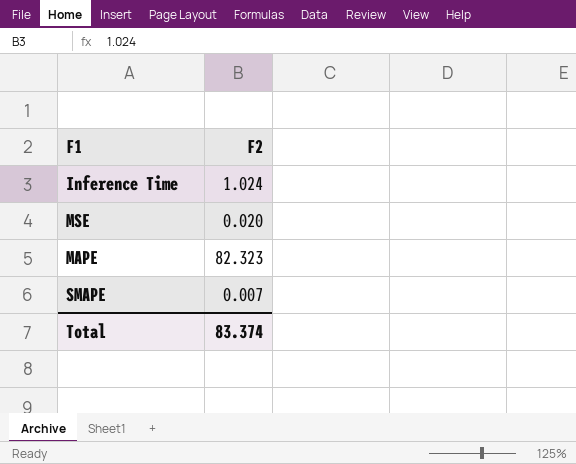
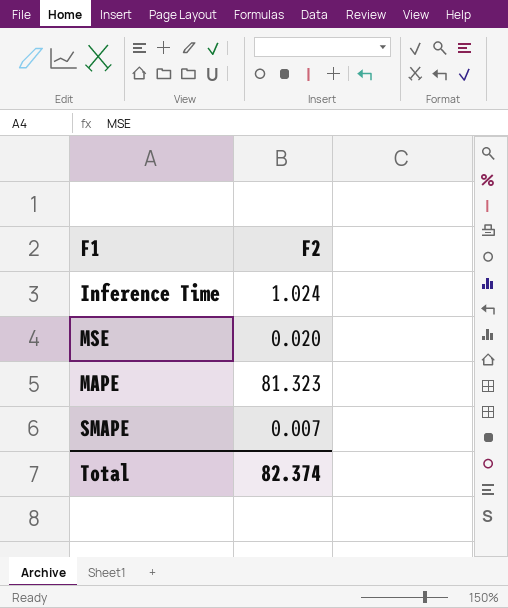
MAPE | F2: 82.323 -> 81.323
Total | F2: 83.374 -> 82.374

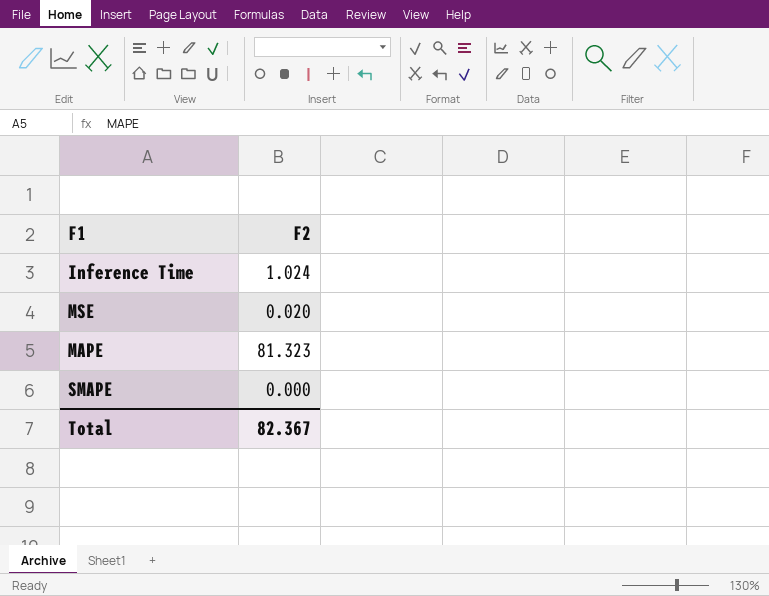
SMAPE | F2: 0.007 -> 0.000
Total | F2: 82.374 -> 82.367

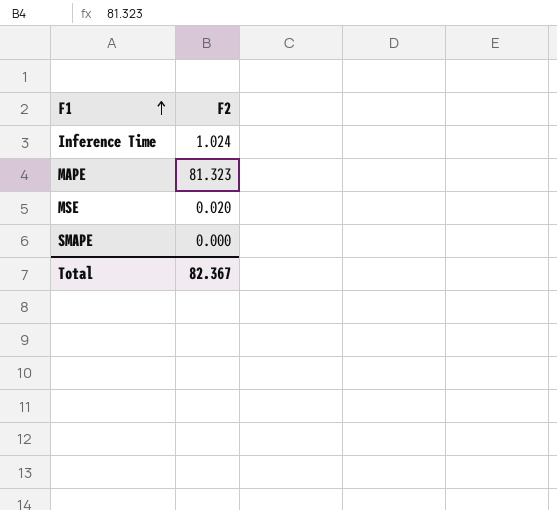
row order: none -> F1 ascending

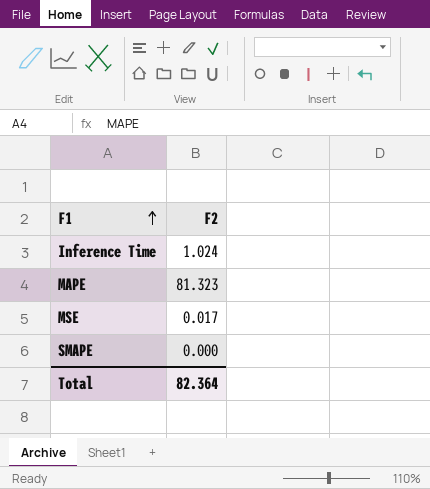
MSE | F2: 0.020 -> 0.017
Total | F2: 82.367 -> 82.364

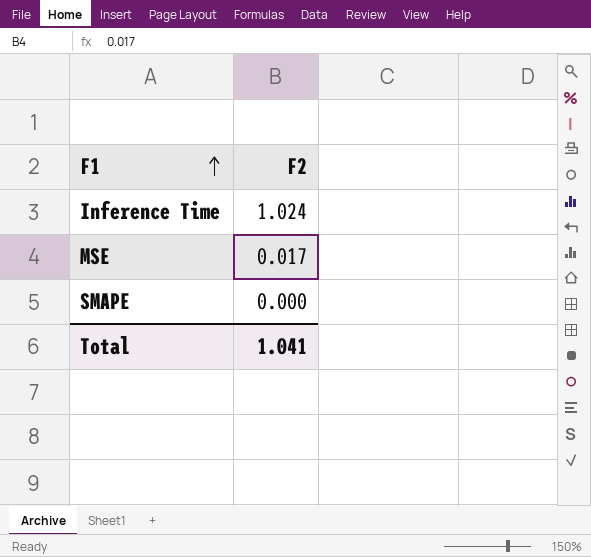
row MAPE: 81.323 -> none
Total | F2: 82.364 -> 1.041

